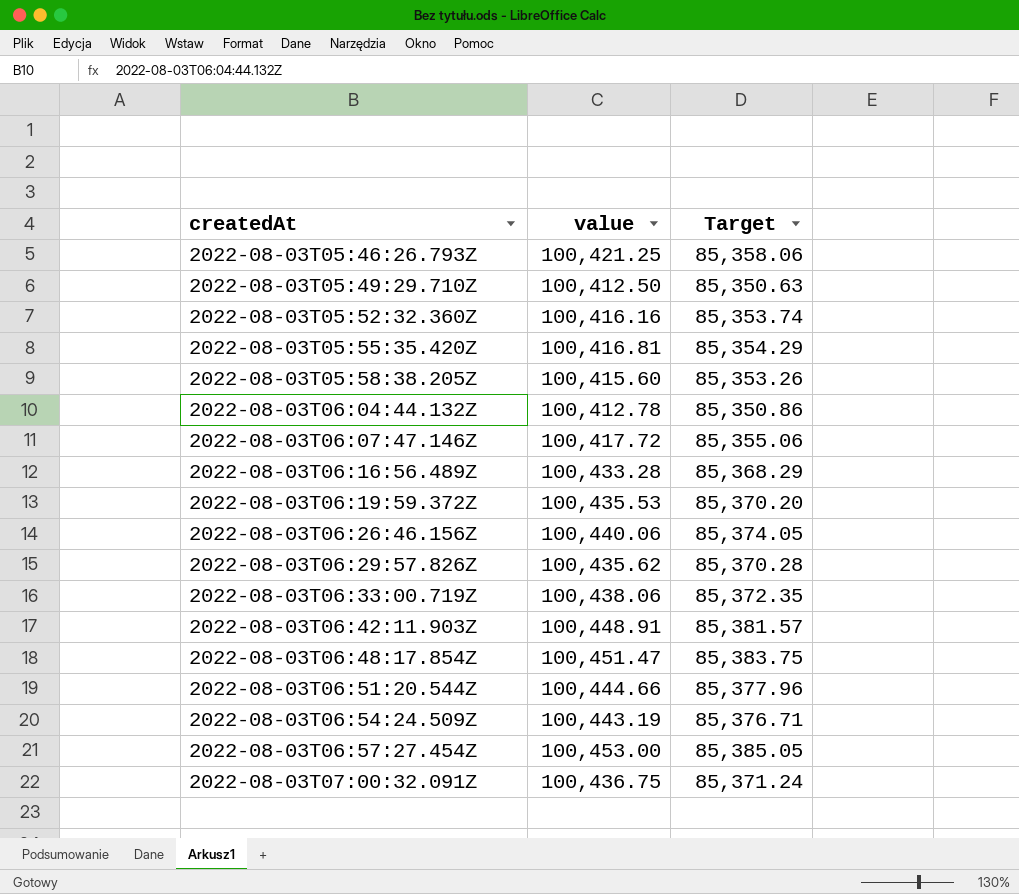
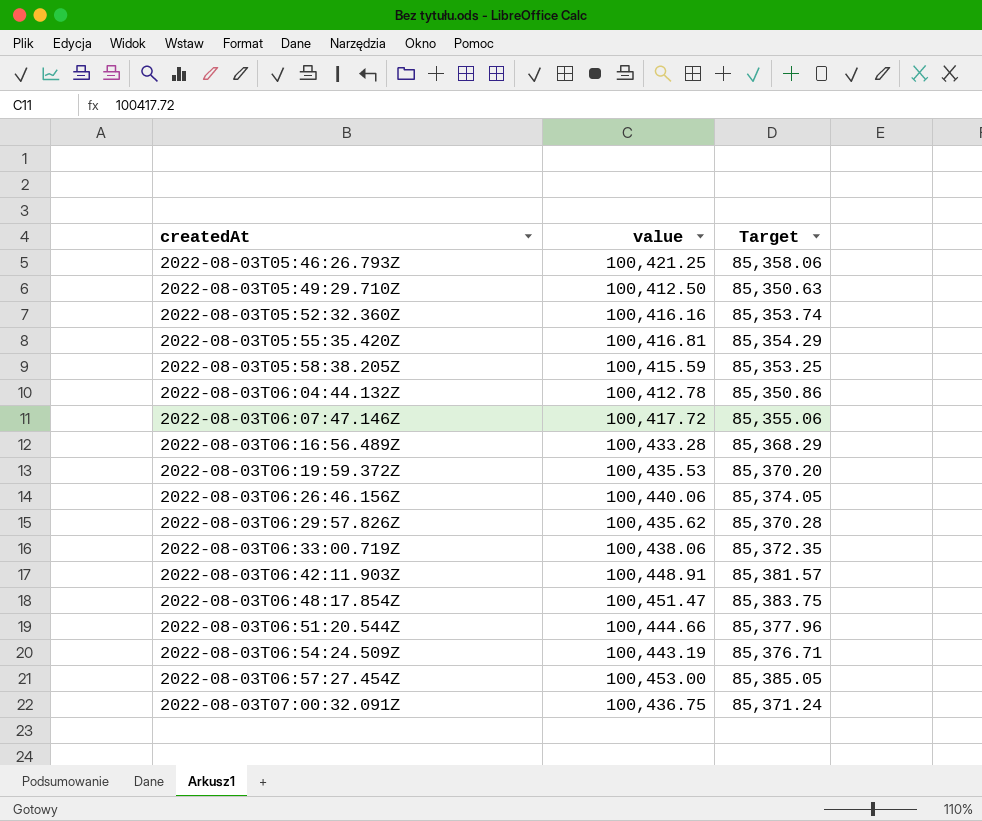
2022-08-03T05:58:38.205Z | value: 100,415.60 -> 100,415.59
2022-08-03T05:58:38.205Z | Target: 85,353.26 -> 85,353.25

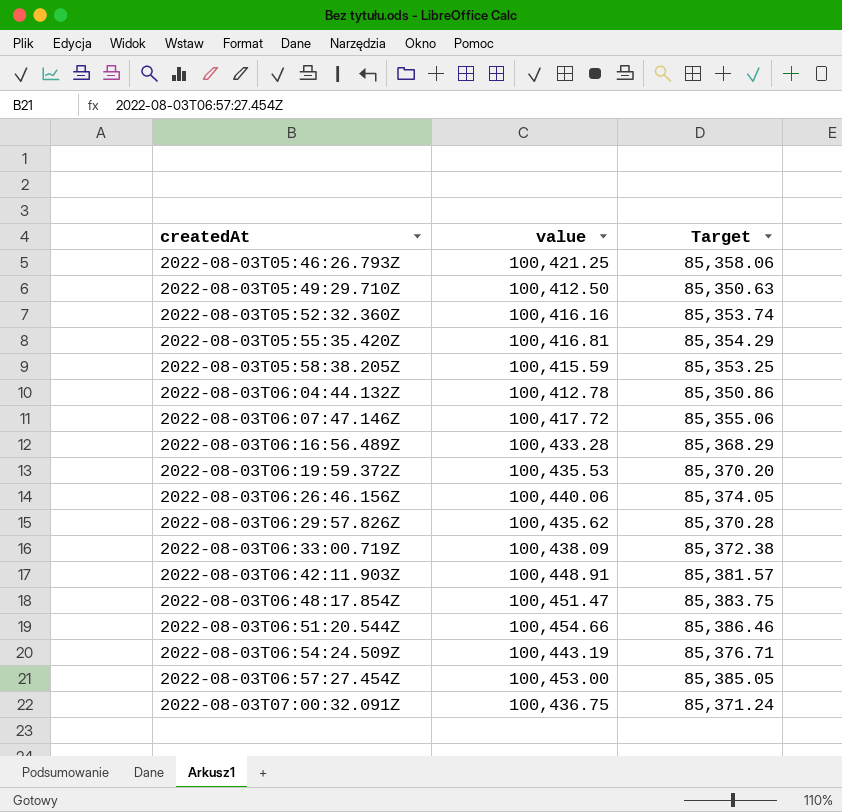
2022-08-03T06:33:00.719Z | value: 100,438.06 -> 100,438.09
2022-08-03T06:33:00.719Z | Target: 85,372.35 -> 85,372.38
2022-08-03T06:51:20.544Z | value: 100,444.66 -> 100,454.66
2022-08-03T06:51:20.544Z | Target: 85,377.96 -> 85,386.46

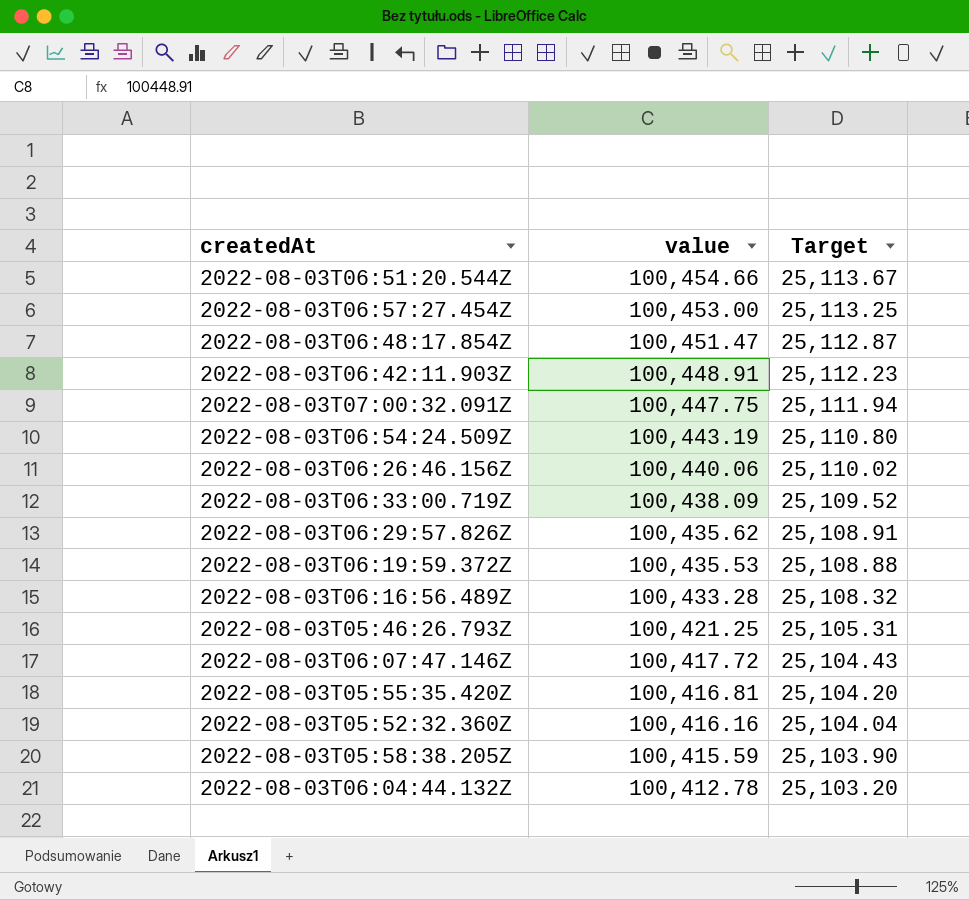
row order: createdAt ascending -> value descending
column Target | formula: [value] * 0.85 -> [value] * 0.25
row 2022-08-03T05:49:29.710Z: 100,412.50 | 85,350.63 -> none
2022-08-03T07:00:32.091Z | value: 100,436.75 -> 100,447.75

